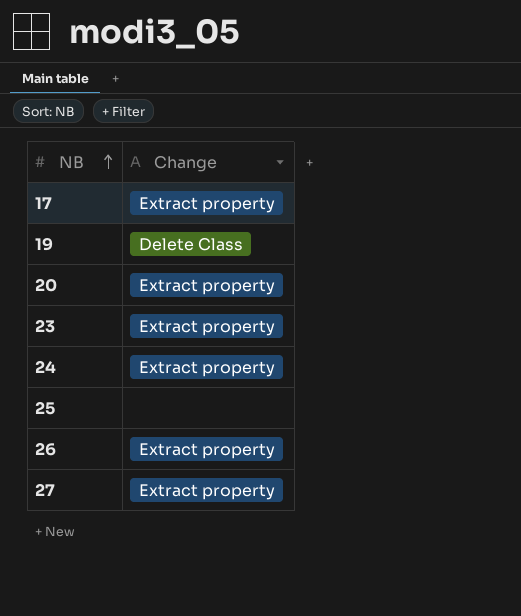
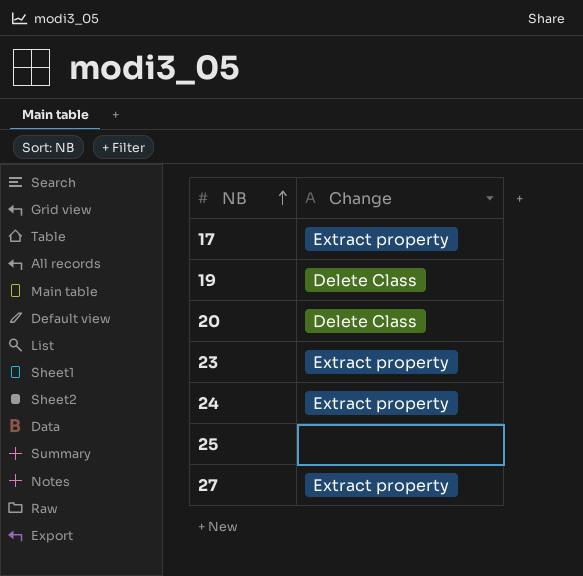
row 26: Extract property -> none
20 | Change: Extract property -> Delete Class

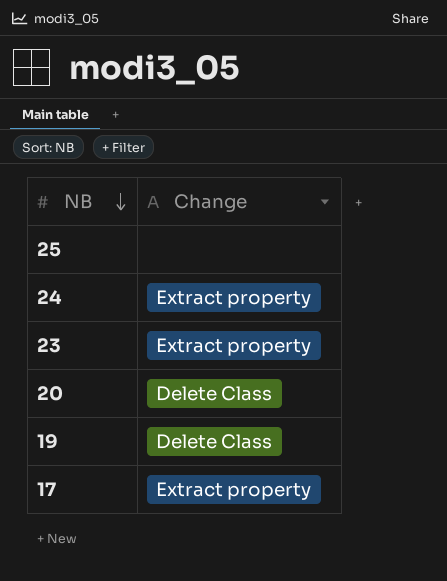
row order: NB ascending -> NB descending
row 27: Extract property -> none

